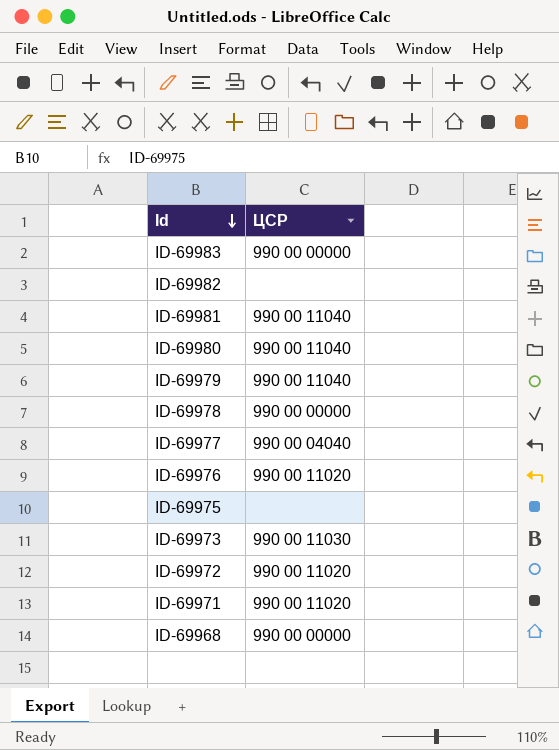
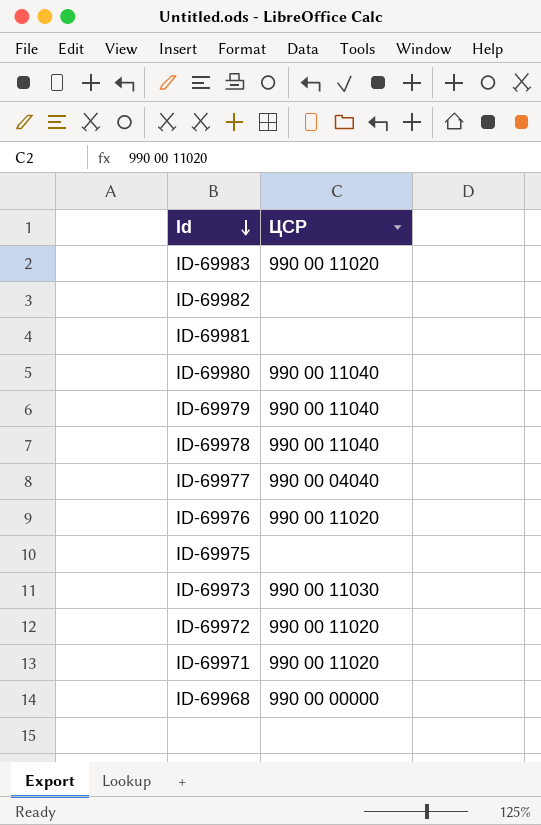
ID-69983 | ЦСР: 990 00 00000 -> 990 00 11020
ID-69981 | ЦСР: 990 00 11040 -> none
ID-69978 | ЦСР: 990 00 00000 -> 990 00 11040

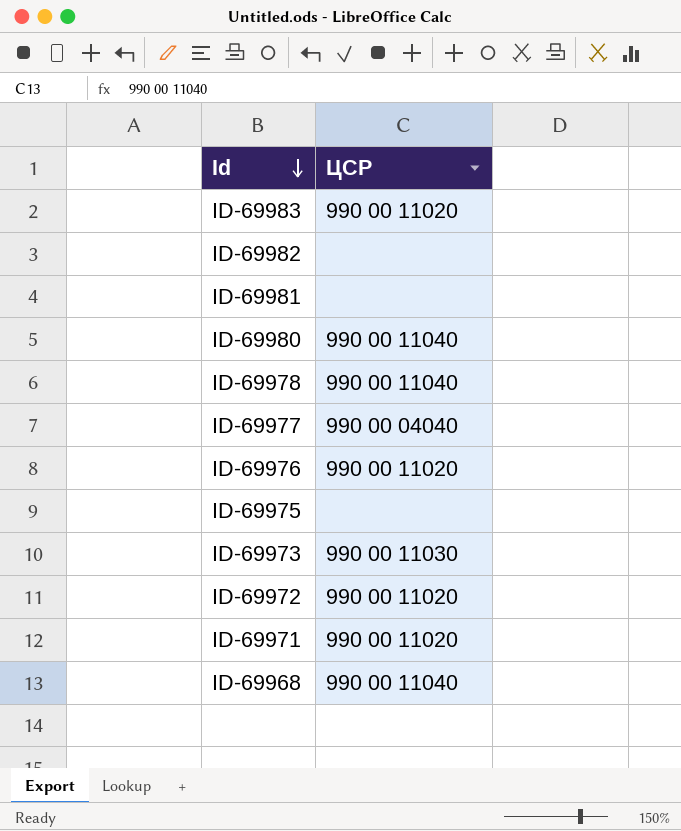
row ID-69979: 990 00 11040 -> none
ID-69968 | ЦСР: 990 00 00000 -> 990 00 11040

